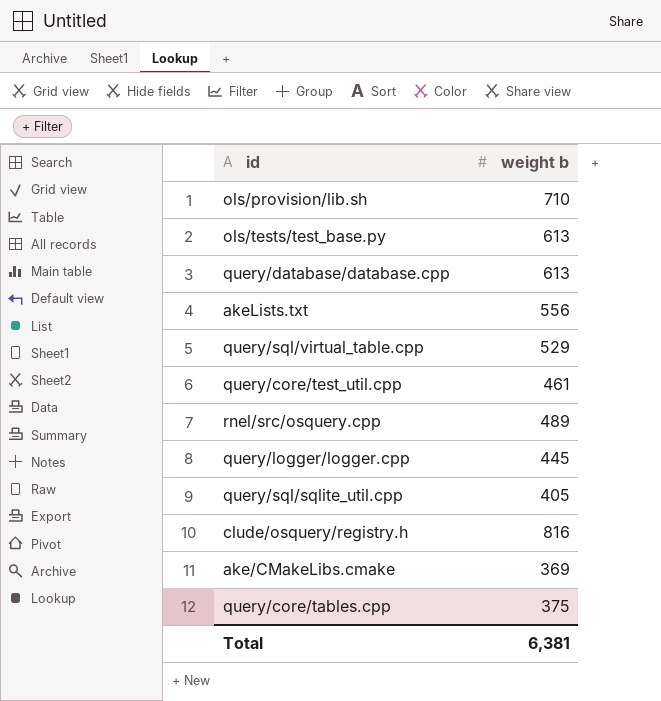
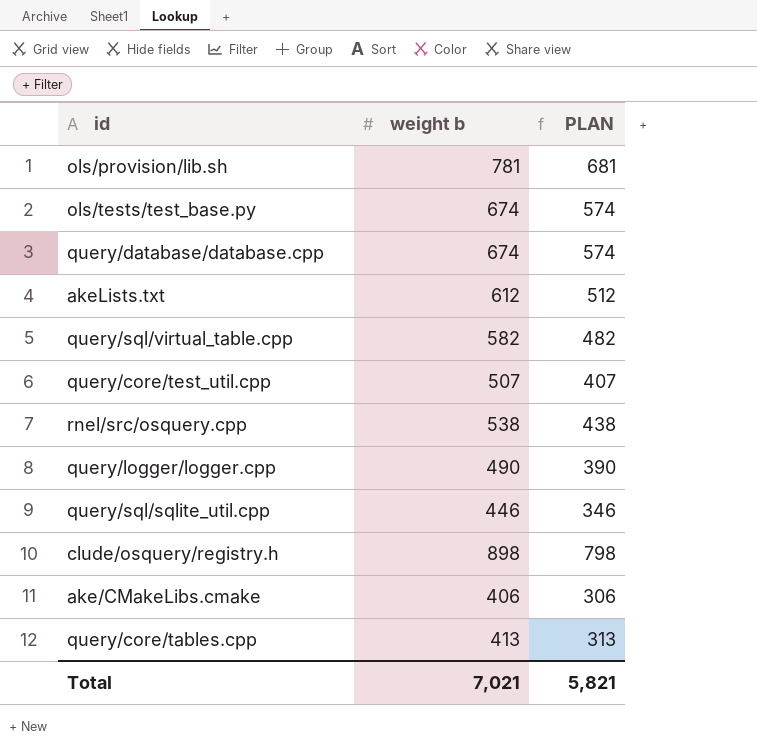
column PLAN | formula: none -> [weight b] - 100
ols/provision/lib.sh | weight b: 710 -> 781
ols/tests/test_base.py | weight b: 613 -> 674
query/database/database.cpp | weight b: 613 -> 674
akeLists.txt | weight b: 556 -> 612
query/sql/virtual_table.cpp | weight b: 529 -> 582
query/core/test_util.cpp | weight b: 461 -> 507
rnel/src/osquery.cpp | weight b: 489 -> 538
query/logger/logger.cpp | weight b: 445 -> 490
query/sql/sqlite_util.cpp | weight b: 405 -> 446
clude/osquery/registry.h | weight b: 816 -> 898
ake/CMakeLibs.cmake | weight b: 369 -> 406
query/core/tables.cpp | weight b: 375 -> 413
Total | weight b: 6,381 -> 7,021

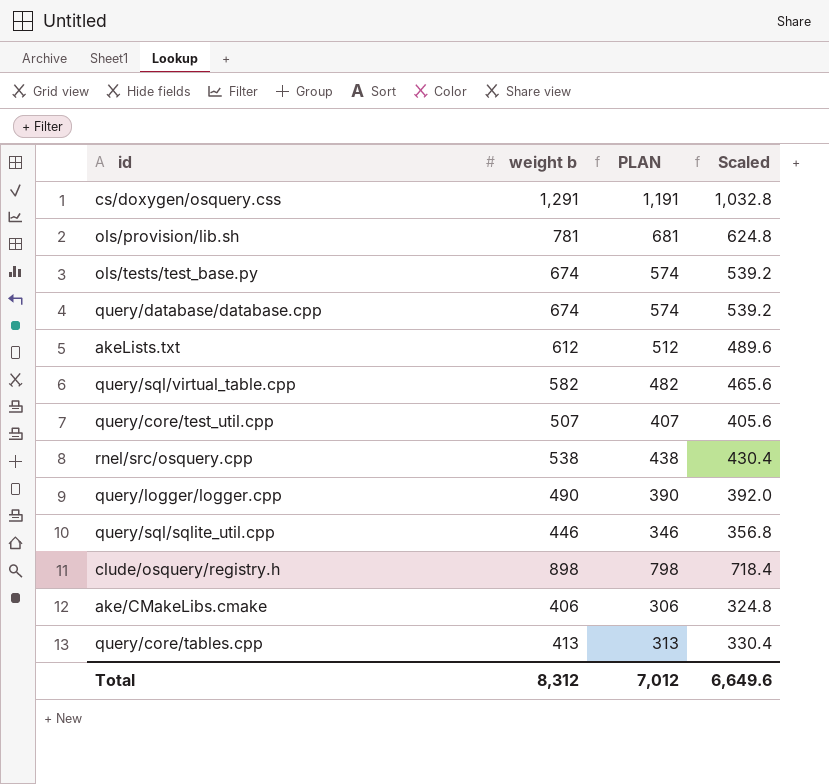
column Scaled | formula: none -> [weight b] * 0.8
row cs/doxygen/osquery.css: none -> 1,291 | 1,191 | 1,032.8
Total | weight b: 7,021 -> 8,312
Total | PLAN: 5,821 -> 7,012

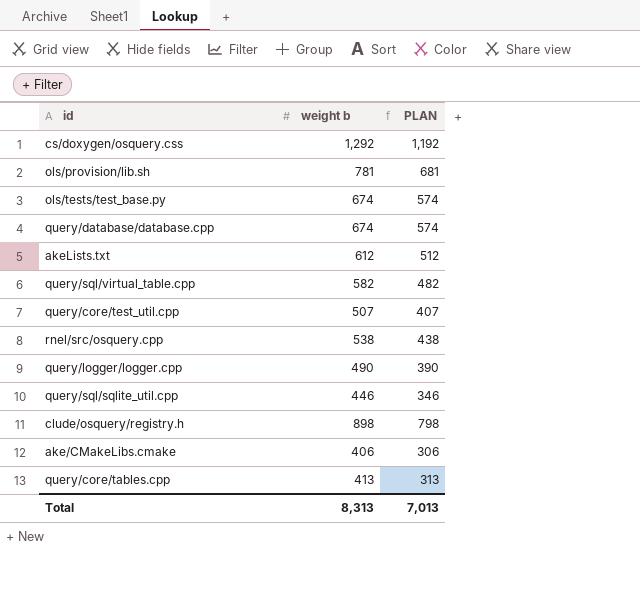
column Scaled | formula: [weight b] * 0.8 -> none
cs/doxygen/osquery.css | weight b: 1,291 -> 1,292
cs/doxygen/osquery.css | PLAN: 1,191 -> 1,192
Total | weight b: 8,312 -> 8,313
Total | PLAN: 7,012 -> 7,013

